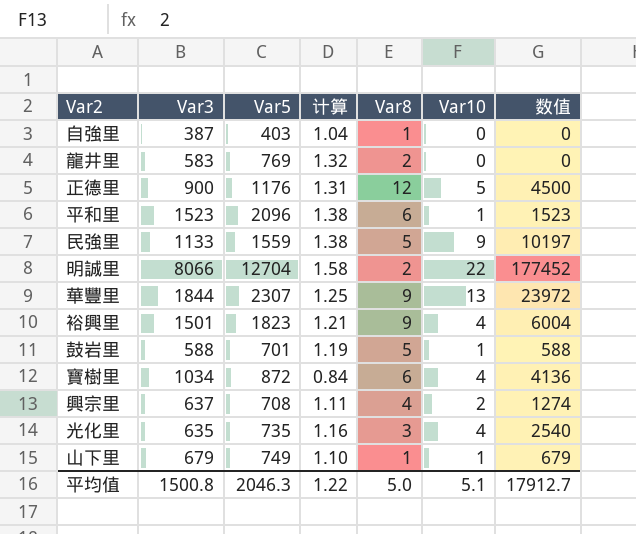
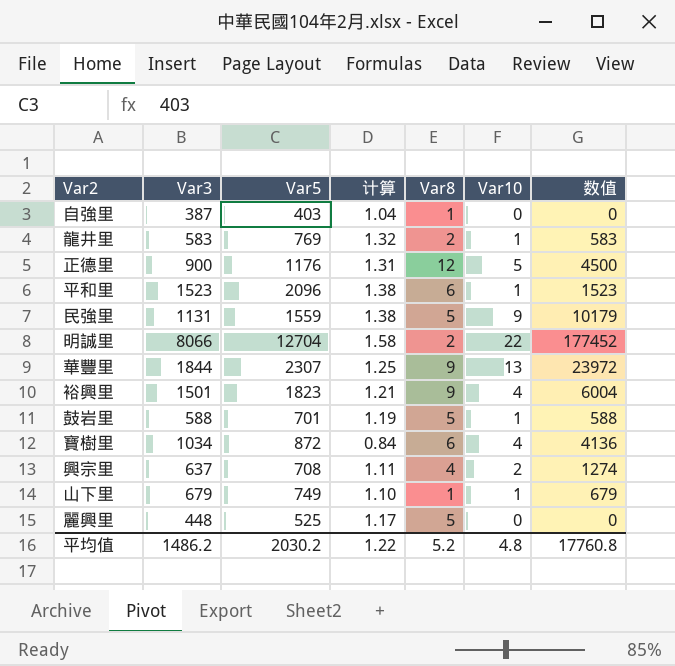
row 光化里: 635 | 735 | 1.16 | 3 | 4 | 2540 -> none
龍井里 | Var10: 0 -> 1
龍井里 | 数值: 0 -> 583
民強里 | Var3: 1133 -> 1131
民強里 | 数值: 10197 -> 10179
row 麗興里: none -> 448 | 525 | 1.17 | 5 | 0 | 0
平均值 | Var3: 1500.8 -> 1486.2
平均值 | Var5: 2046.3 -> 2030.2
平均值 | Var8: 5.0 -> 5.2
平均值 | Var10: 5.1 -> 4.8
平均值 | 数值: 17912.7 -> 17760.8

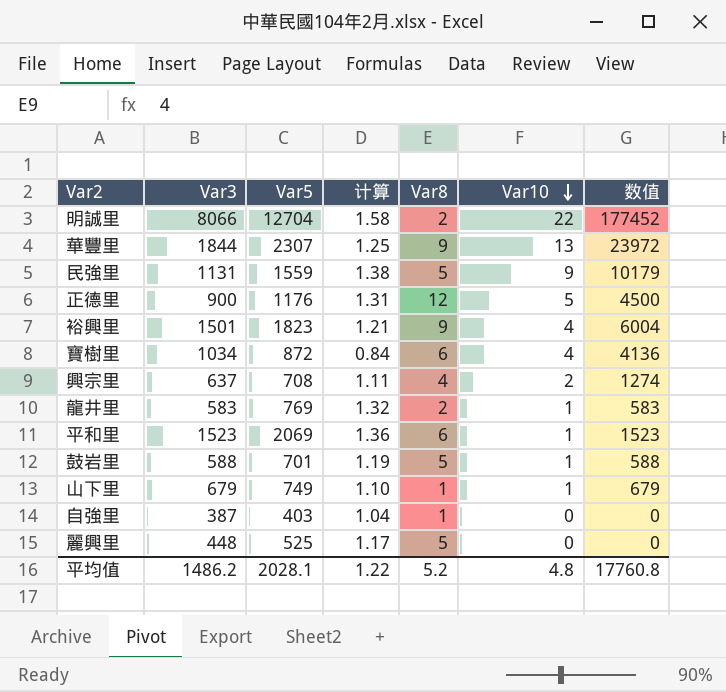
row order: none -> Var10 descending
平和里 | Var5: 2096 -> 2069
平和里 | 计算: 1.38 -> 1.36
平均值 | Var5: 2030.2 -> 2028.1

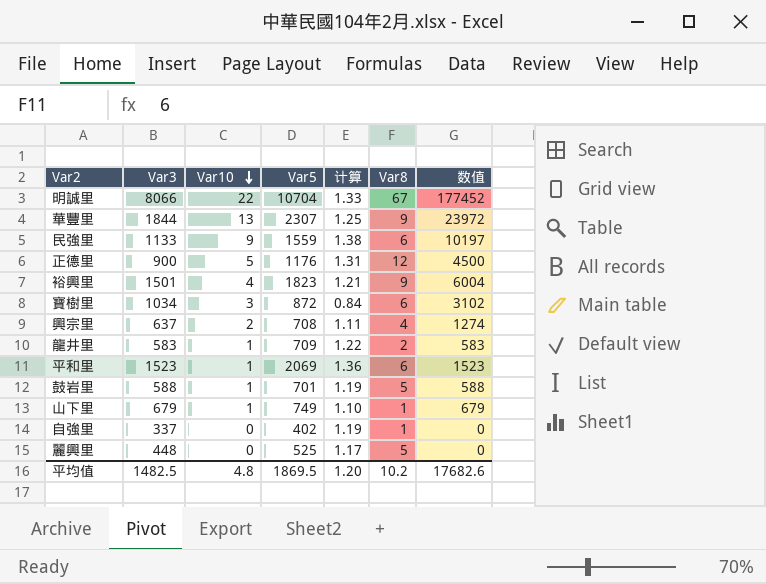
column Var10 | position: 6 -> 3
明誠里 | Var5: 12704 -> 10704
明誠里 | 计算: 1.58 -> 1.33
明誠里 | Var8: 2 -> 67
民強里 | Var3: 1131 -> 1133
民強里 | Var8: 5 -> 6
民強里 | 数值: 10179 -> 10197
寶樹里 | Var10: 4 -> 3
寶樹里 | 数值: 4136 -> 3102
龍井里 | Var5: 769 -> 709
龍井里 | 计算: 1.32 -> 1.22
自強里 | Var3: 387 -> 337
自強里 | Var5: 403 -> 402
自強里 | 计算: 1.04 -> 1.19
平均值 | Var3: 1486.2 -> 1482.5
平均值 | Var5: 2028.1 -> 1869.5
平均值 | 计算: 1.22 -> 1.20
平均值 | Var8: 5.2 -> 10.2
平均值 | 数值: 17760.8 -> 17682.6

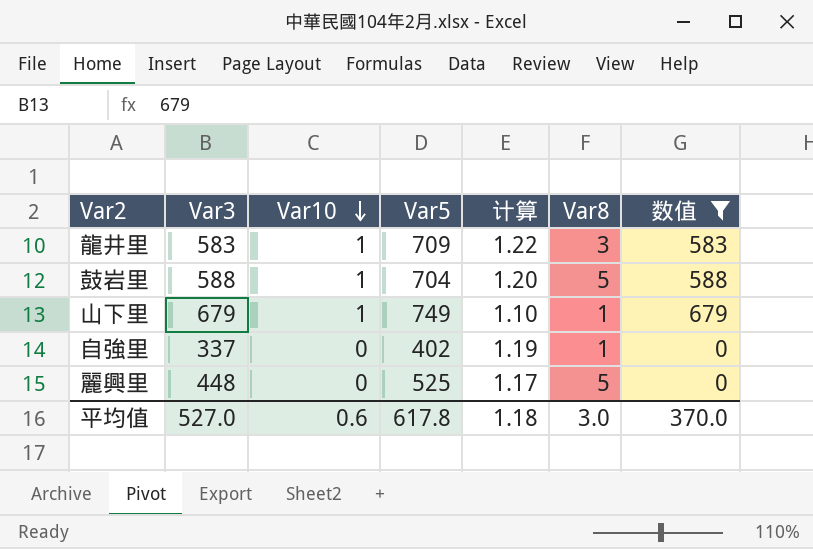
filter: none -> 数值 <= 679
龍井里 | Var8: 2 -> 3
鼓岩里 | Var5: 701 -> 704
鼓岩里 | 计算: 1.19 -> 1.20
平均值 | Var3: 1482.5 -> 527.0
平均值 | Var10: 4.8 -> 0.6
平均值 | Var5: 1869.5 -> 617.8
平均值 | 计算: 1.20 -> 1.18
平均值 | Var8: 10.2 -> 3.0
平均值 | 数值: 17682.6 -> 370.0

